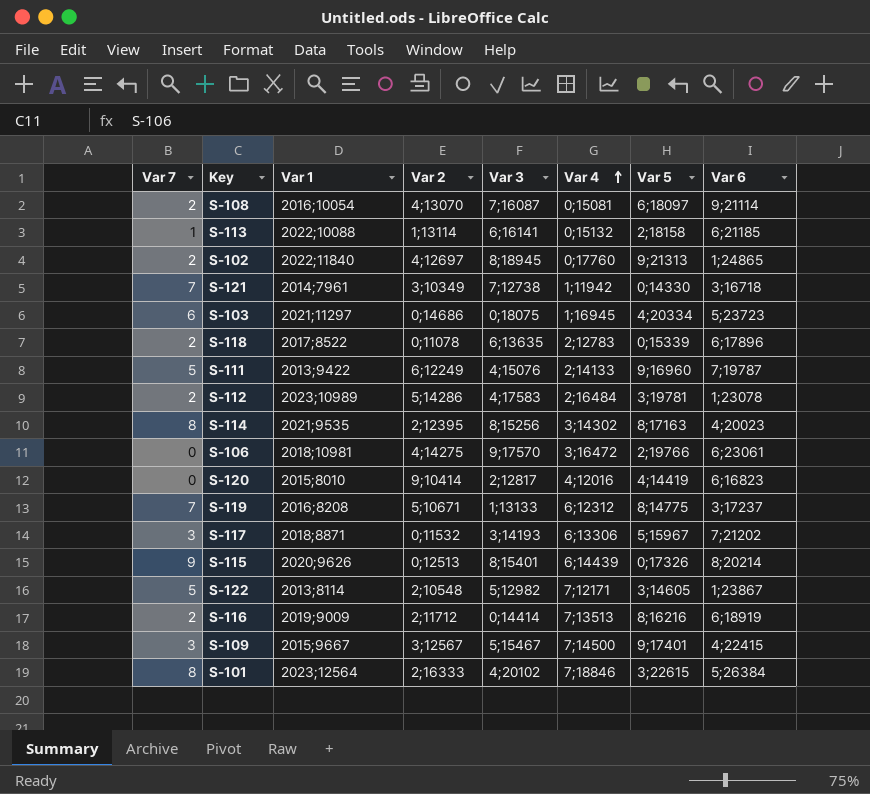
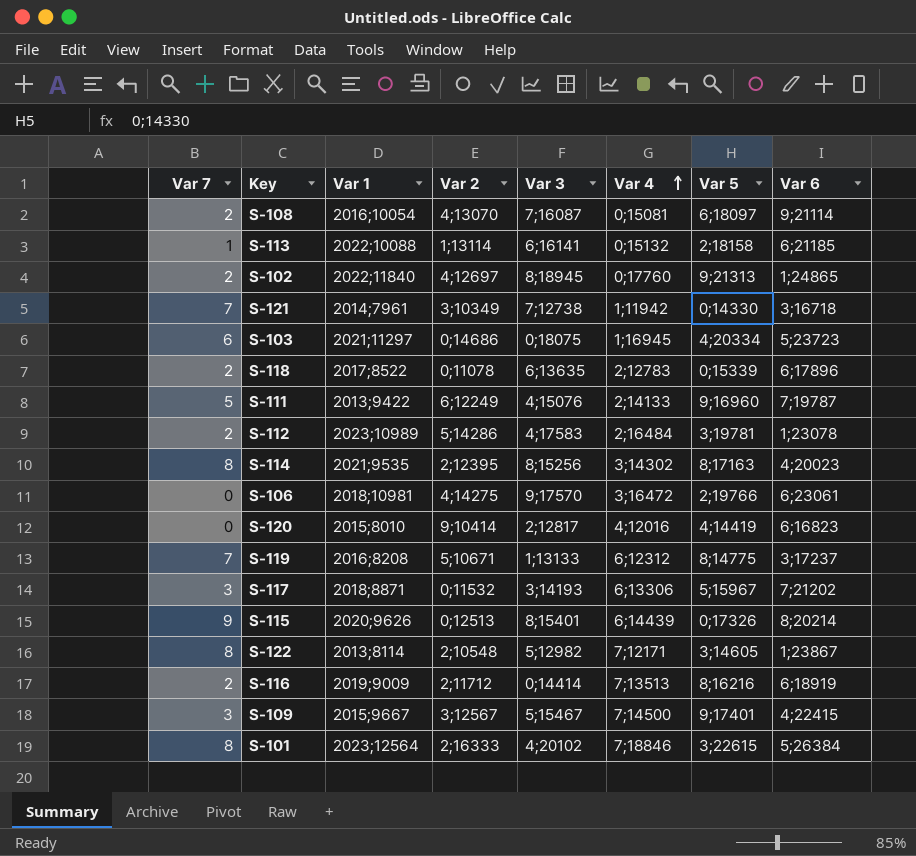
S-122 | Var 7: 5 -> 8

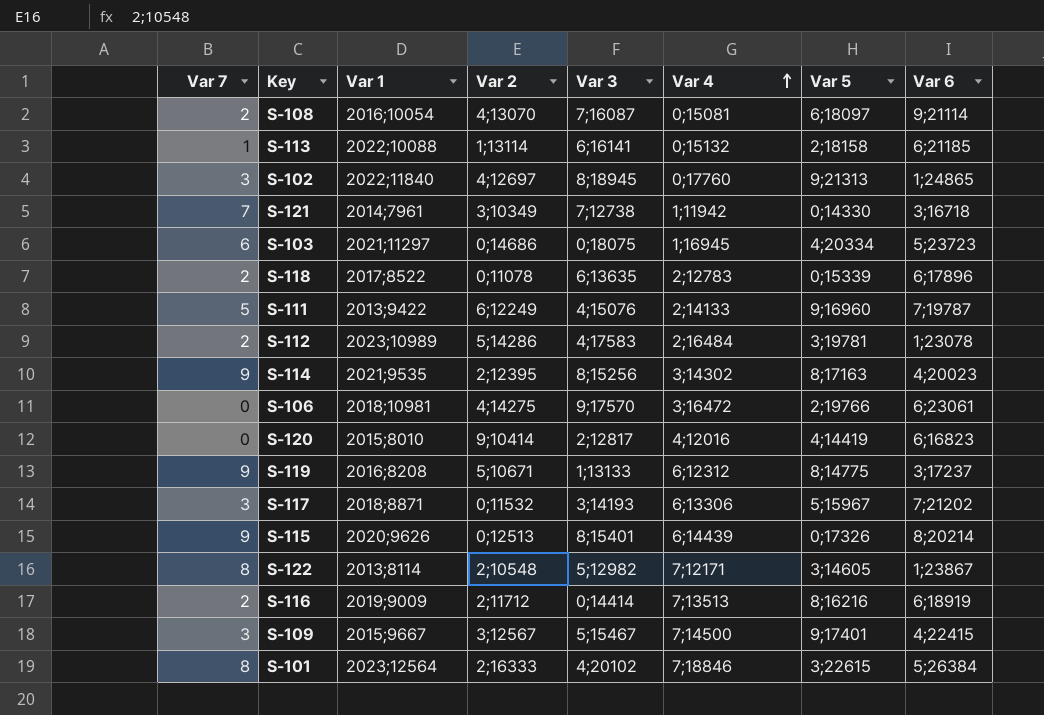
S-102 | Var 7: 2 -> 3
S-114 | Var 7: 8 -> 9
S-119 | Var 7: 7 -> 9

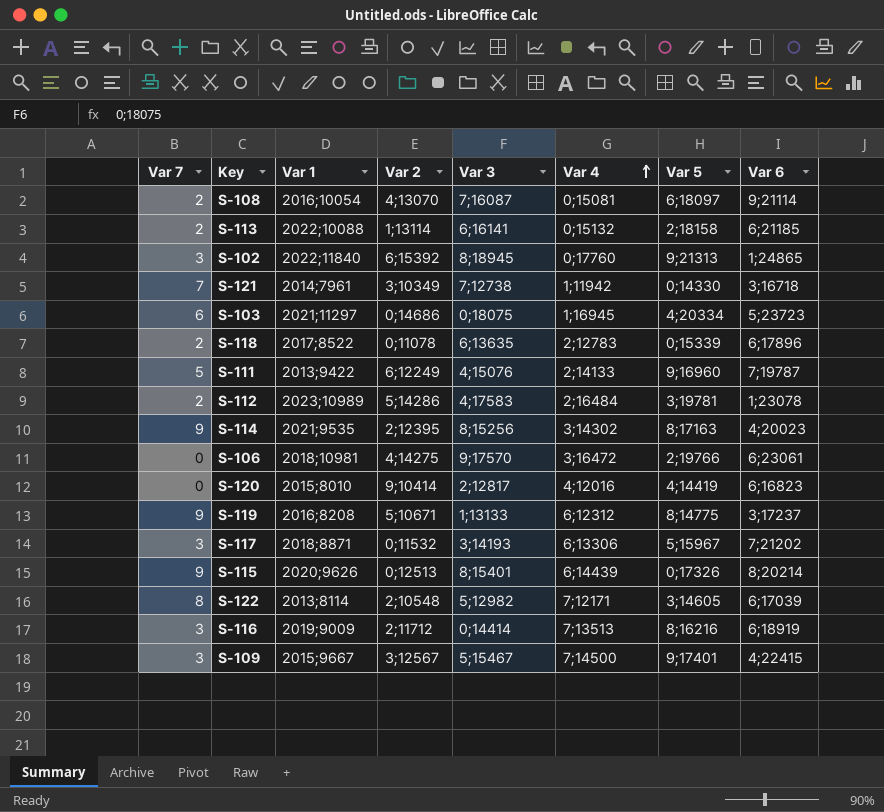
row S-101: 8 | 2023;12564 | 2;16333 | 4;20102 | 7;18846 | 3;22615 | 5;26384 -> none
S-113 | Var 7: 1 -> 2
S-102 | Var 2: 4;12697 -> 6;15392
S-122 | Var 6: 1;23867 -> 6;17039
S-116 | Var 7: 2 -> 3

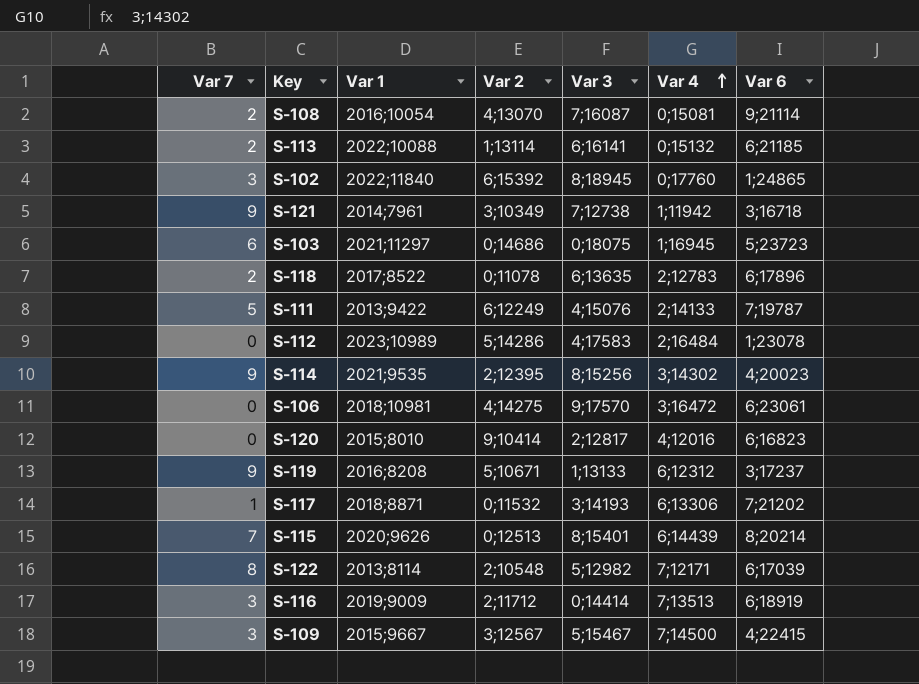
column Var 5 | position: 7 -> none
S-121 | Var 7: 7 -> 9
S-112 | Var 7: 2 -> 0
S-117 | Var 7: 3 -> 1
S-115 | Var 7: 9 -> 7

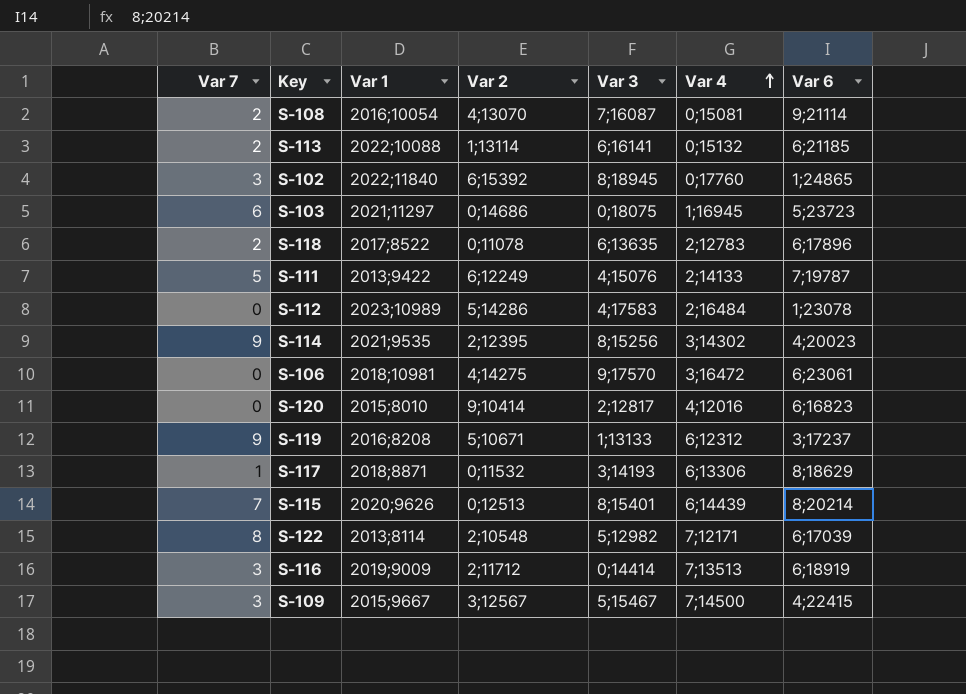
row S-121: 9 | 2014;7961 | 3;10349 | 7;12738 | 1;11942 | 3;16718 -> none
S-117 | Var 6: 7;21202 -> 8;18629

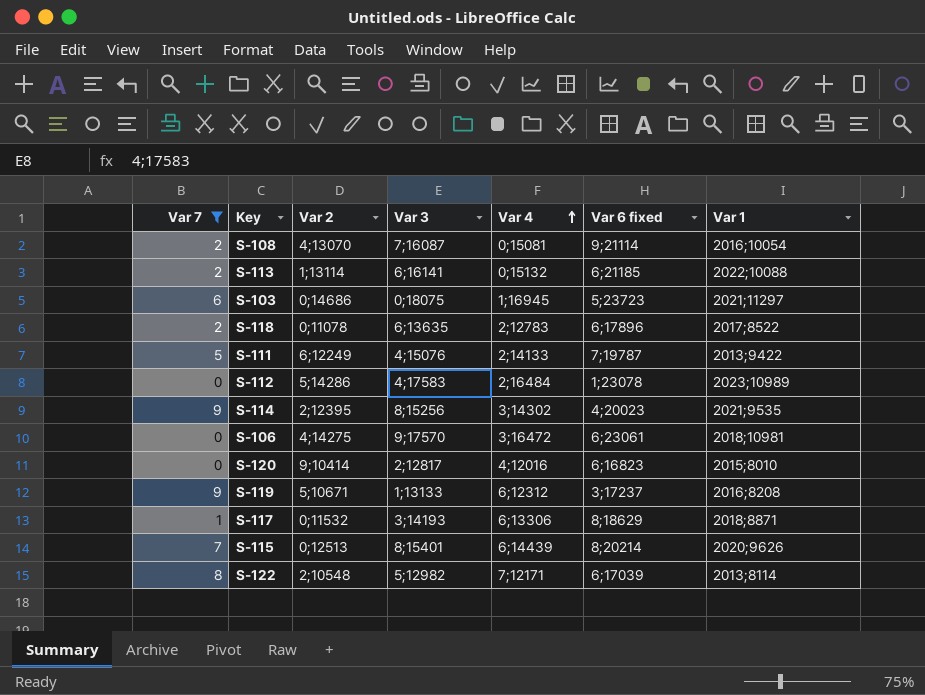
filter: none -> Var 7 != 3
column name: Var 6 -> Var 6 fixed
column Var 1 | position: 3 -> 7

